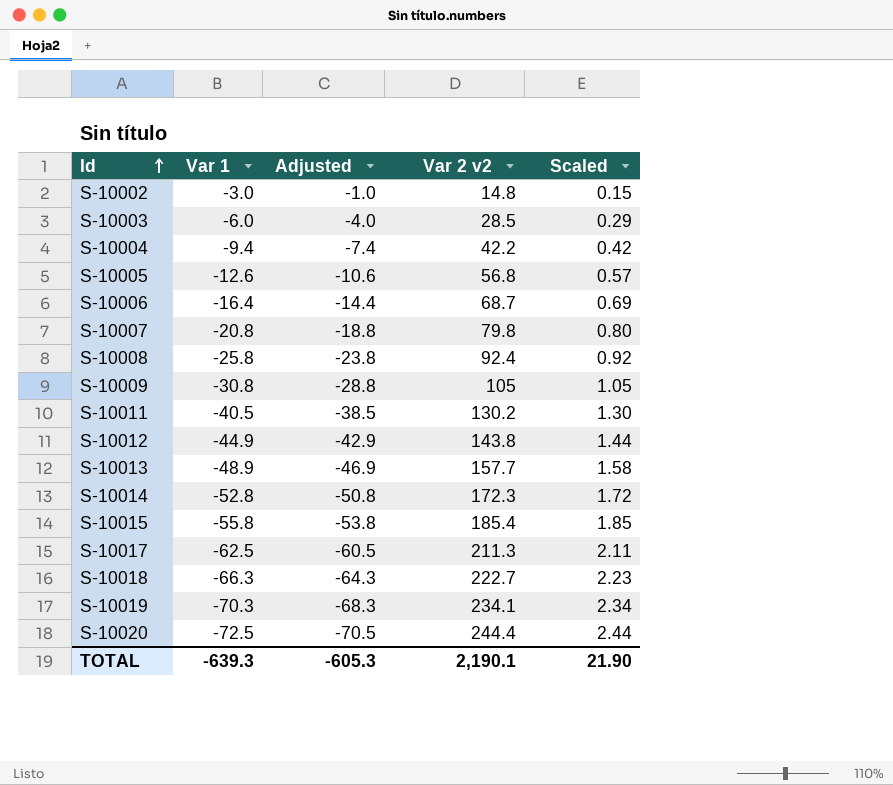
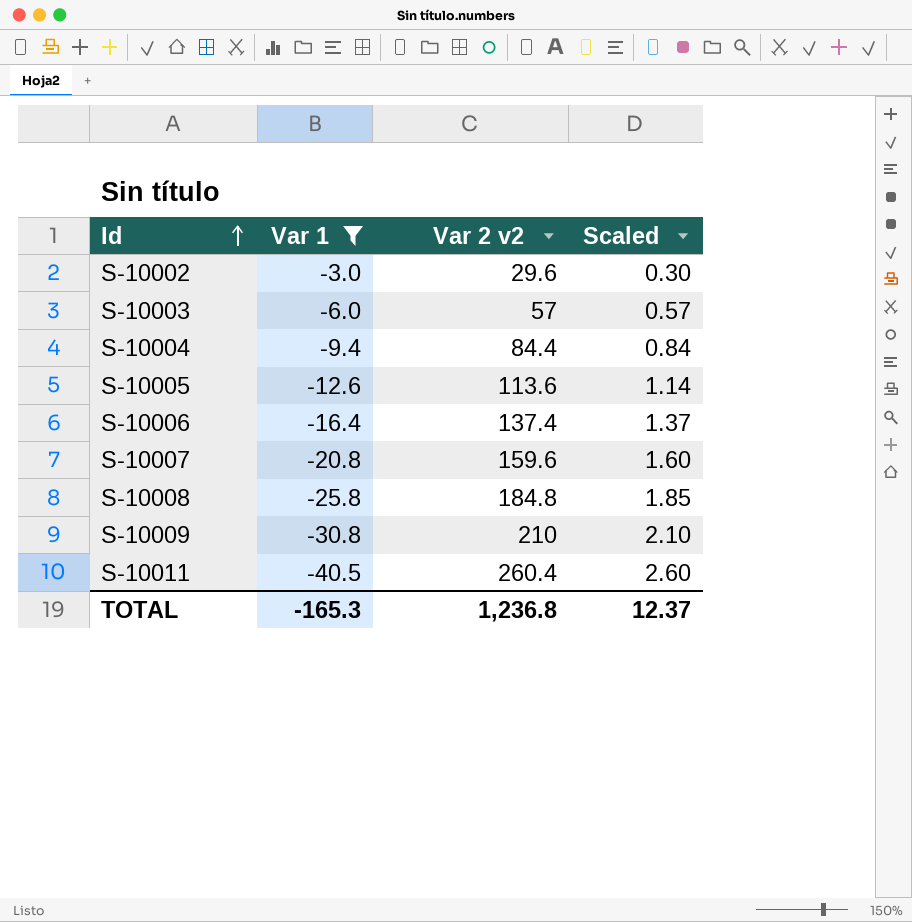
filter: none -> Var 1 >= -40.5
column Adjusted | formula: [Var 1] + 2 -> none
S-10002 | Var 2 v2: 14.8 -> 29.6
S-10002 | Scaled: 0.15 -> 0.30
S-10003 | Var 2 v2: 28.5 -> 57
S-10003 | Scaled: 0.29 -> 0.57
S-10004 | Var 2 v2: 42.2 -> 84.4
S-10004 | Scaled: 0.42 -> 0.84
S-10005 | Var 2 v2: 56.8 -> 113.6
S-10005 | Scaled: 0.57 -> 1.14
S-10006 | Var 2 v2: 68.7 -> 137.4
S-10006 | Scaled: 0.69 -> 1.37
S-10007 | Var 2 v2: 79.8 -> 159.6
S-10007 | Scaled: 0.80 -> 1.60
S-10008 | Var 2 v2: 92.4 -> 184.8
S-10008 | Scaled: 0.92 -> 1.85
S-10009 | Var 2 v2: 105 -> 210
S-10009 | Scaled: 1.05 -> 2.10
S-10011 | Var 2 v2: 130.2 -> 260.4
S-10011 | Scaled: 1.30 -> 2.60
TOTAL | Var 1: -639.3 -> -165.3
TOTAL | Var 2 v2: 2,190.1 -> 1,236.8
TOTAL | Scaled: 21.90 -> 12.37

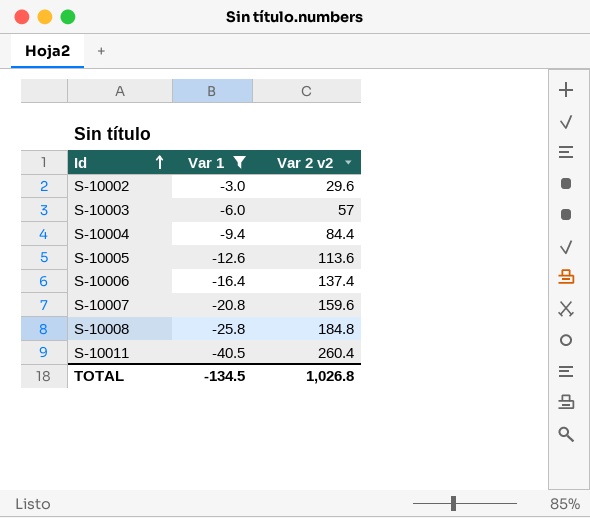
column Scaled | formula: [Var 2 v2] * 0.01 -> none
row S-10009: -30.8 | 210 | 2.10 -> none
TOTAL | Var 1: -165.3 -> -134.5
TOTAL | Var 2 v2: 1,236.8 -> 1,026.8

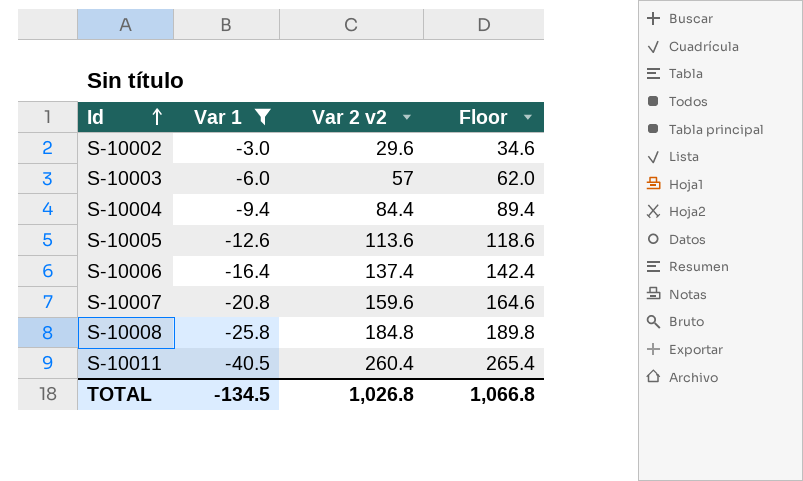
column Floor | formula: none -> [Var 2 v2] + 5

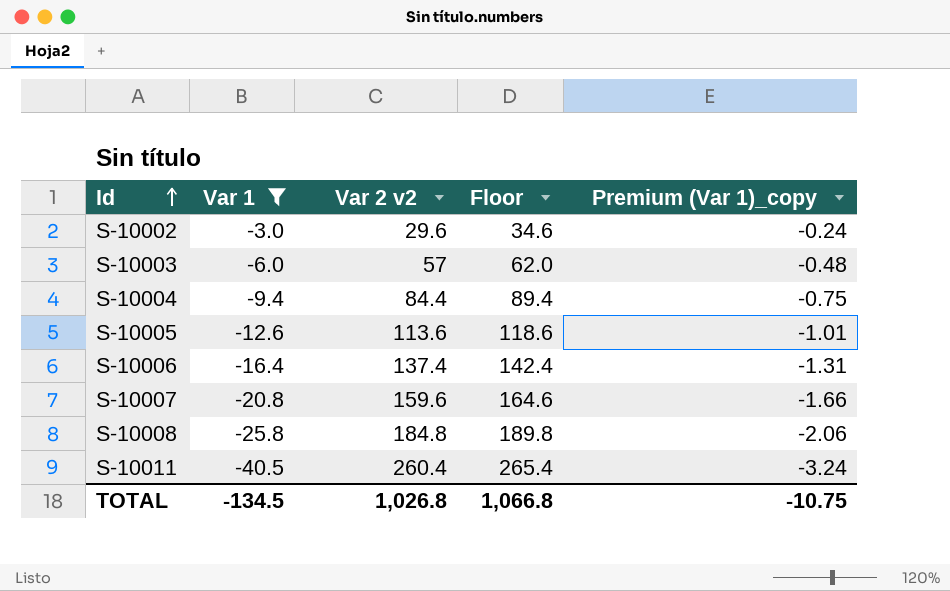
column Premium (Var 1)_copy | formula: none -> [Var 1] * 0.08

